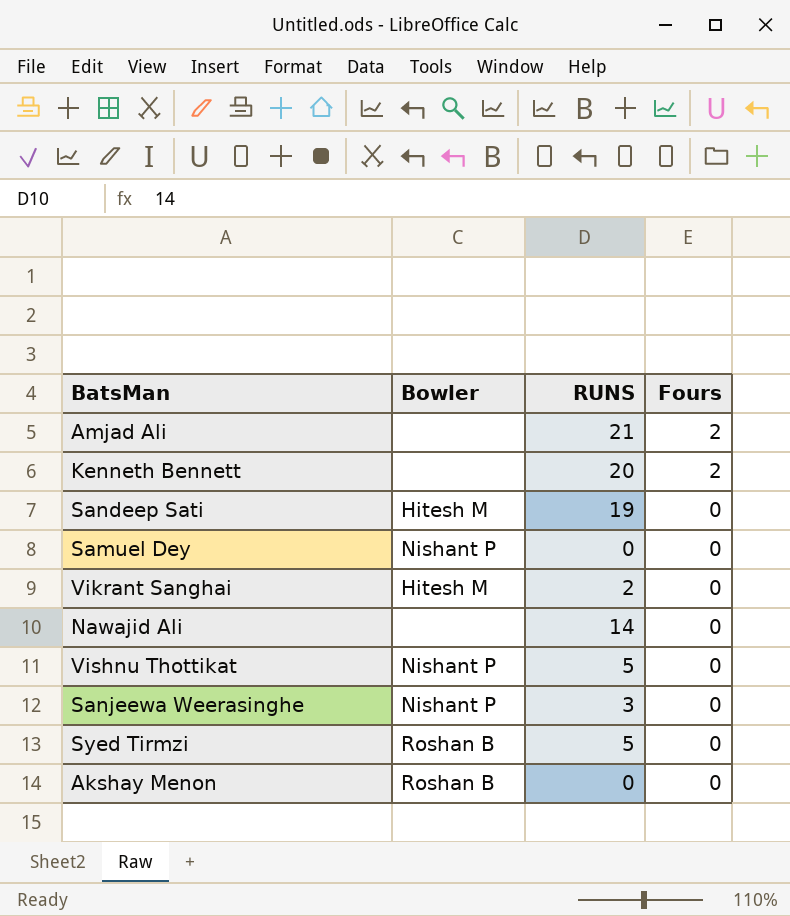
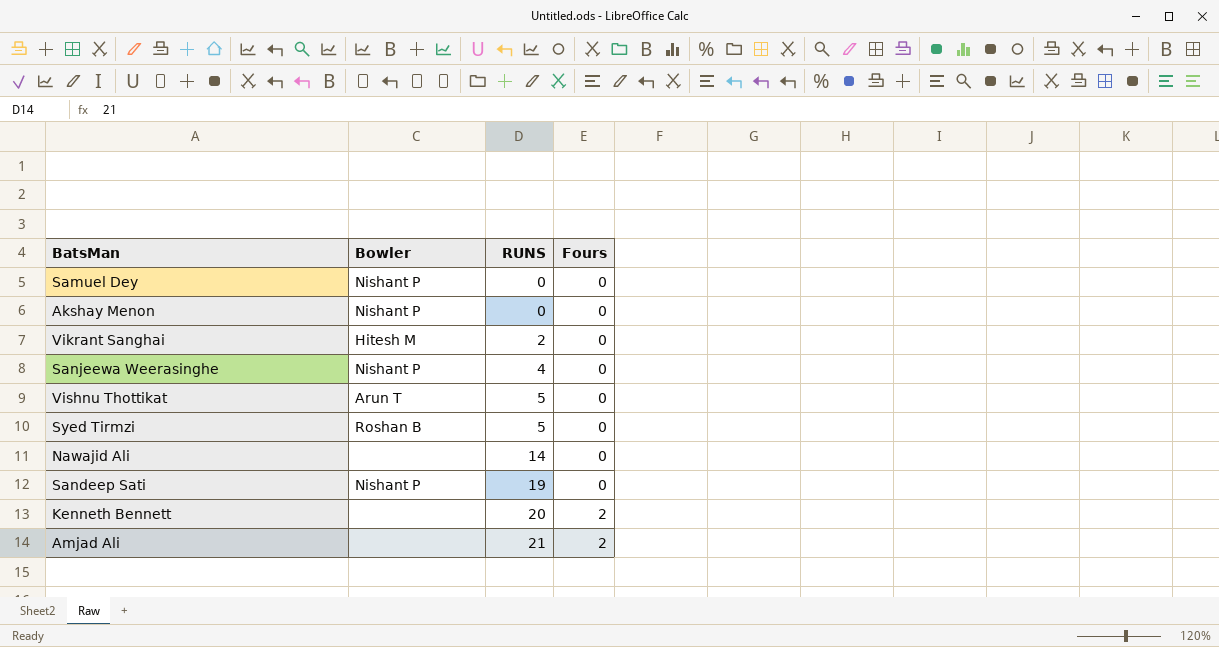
row order: Fours descending -> RUNS ascending
Akshay Menon | Bowler: Roshan B -> Nishant P
Sanjeewa Weerasinghe | RUNS: 3 -> 4
Vishnu Thottikat | Bowler: Nishant P -> Arun T
Sandeep Sati | Bowler: Hitesh M -> Nishant P

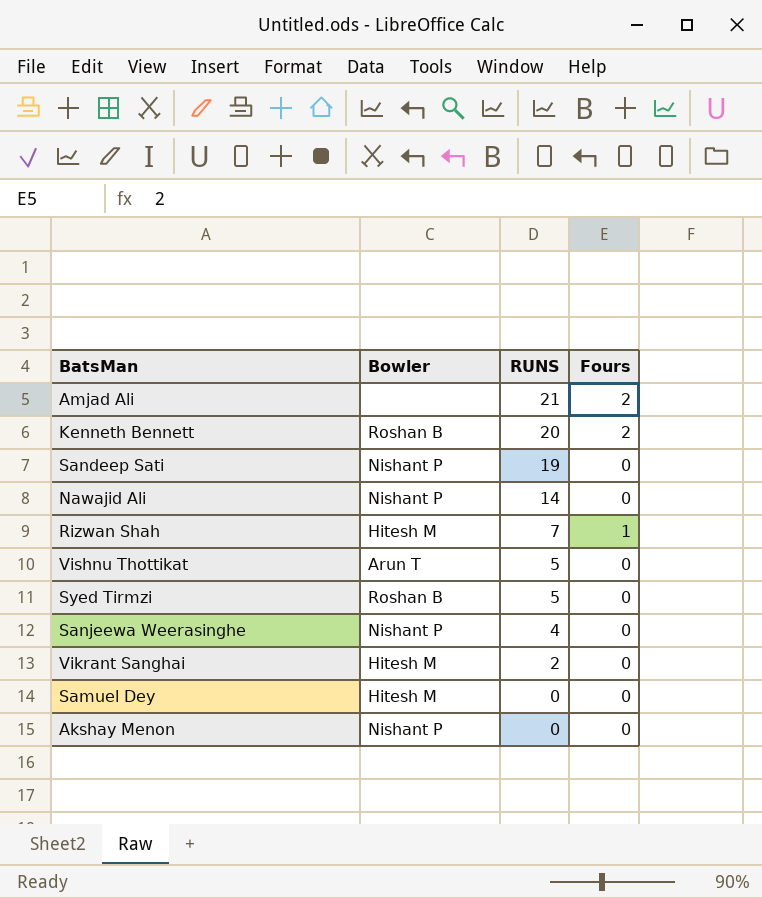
row order: RUNS ascending -> RUNS descending
Kenneth Bennett | Bowler: none -> Roshan B
Nawajid Ali | Bowler: none -> Nishant P
row Rizwan Shah: none -> Hitesh M | 7 | 1
Samuel Dey | Bowler: Nishant P -> Hitesh M

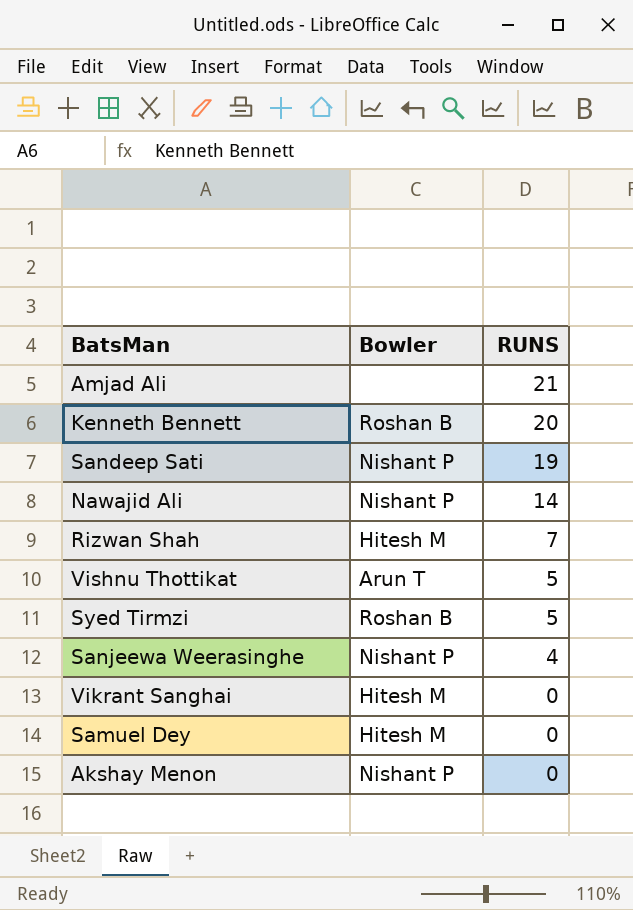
column Fours | position: 4 -> none
Vikrant Sanghai | RUNS: 2 -> 0

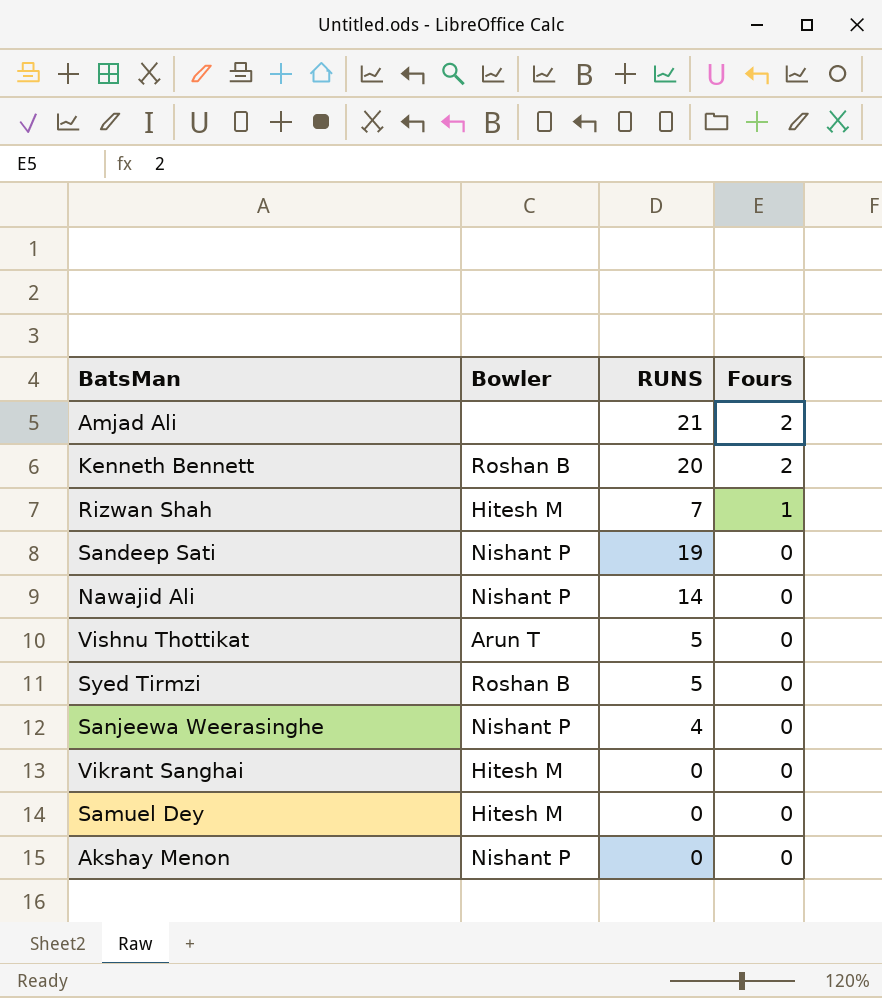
row order: RUNS descending -> Fours descending
column Fours | position: none -> 4

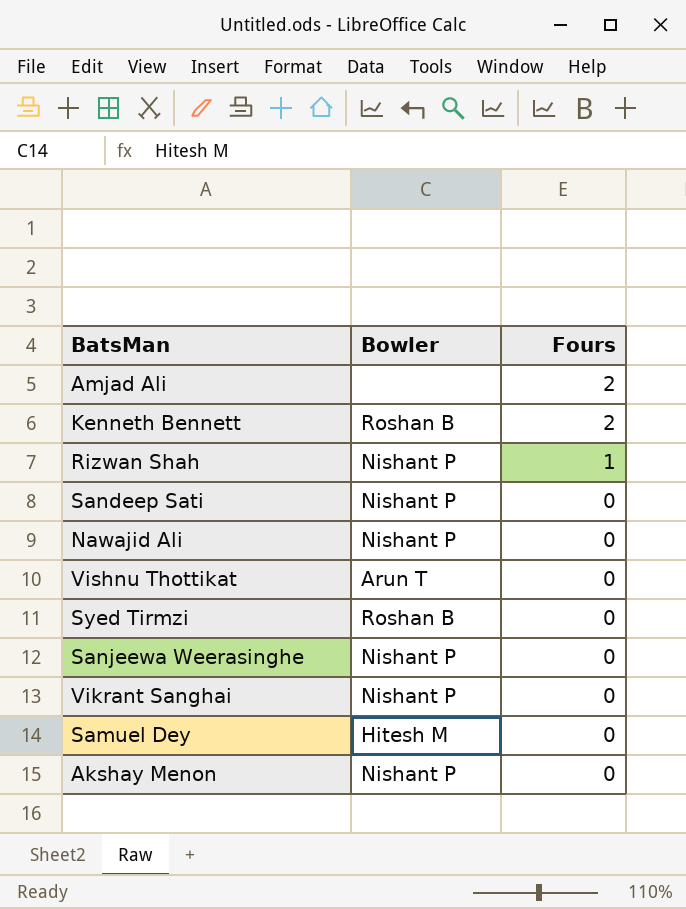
column RUNS | position: 3 -> none
Rizwan Shah | Bowler: Hitesh M -> Nishant P
Vikrant Sanghai | Bowler: Hitesh M -> Nishant P

